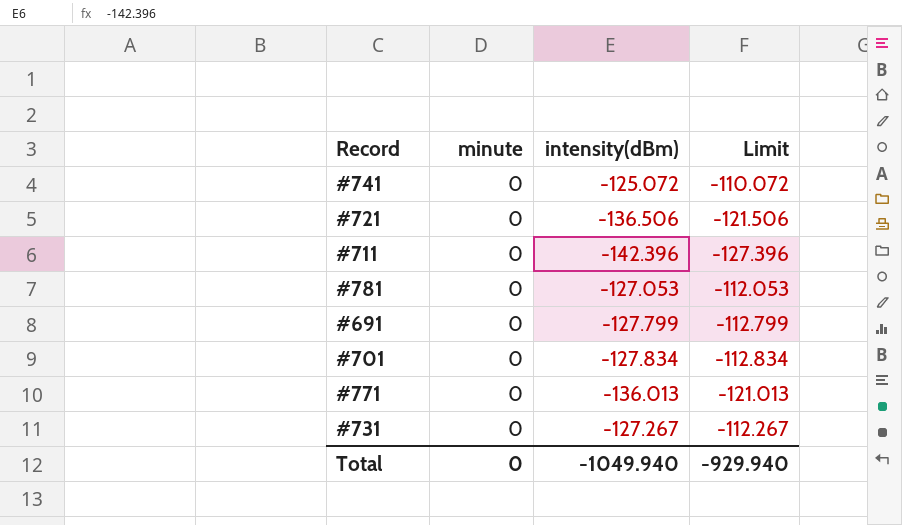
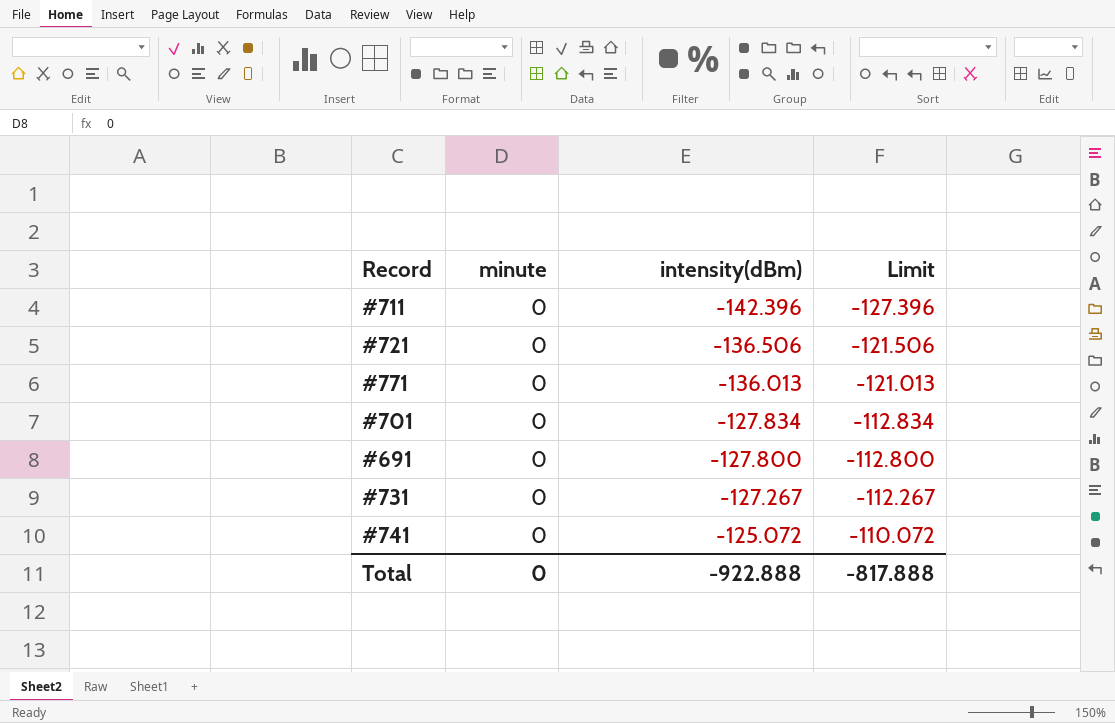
row order: none -> intensity(dBm) ascending
row #781: 0 | -127.053 | -112.053 -> none
#691 | intensity(dBm): -127.799 -> -127.800
#691 | Limit: -112.799 -> -112.800
Total | intensity(dBm): -1049.940 -> -922.888
Total | Limit: -929.940 -> -817.888

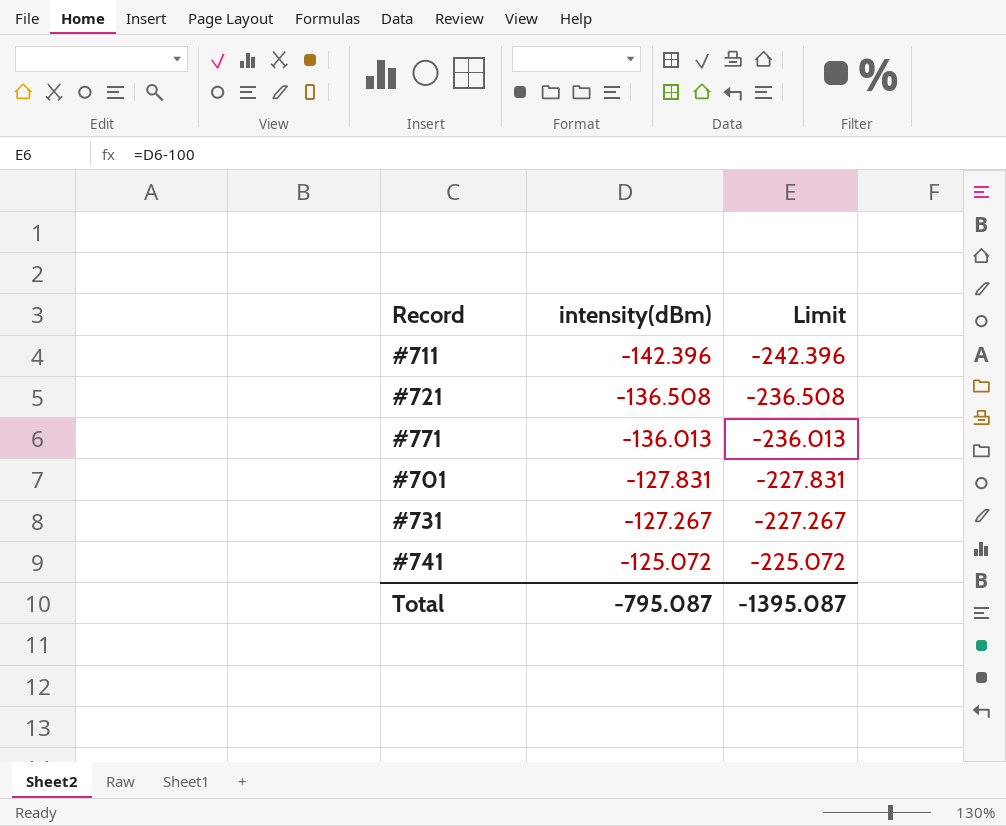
column minute | position: 2 -> none
column Limit | formula: [intensity(dBm)] + 15 -> [intensity(dBm)] - 100
row #691: 0 | -127.800 | -112.800 -> none
#721 | intensity(dBm): -136.506 -> -136.508
#701 | intensity(dBm): -127.834 -> -127.831
Total | intensity(dBm): -922.888 -> -795.087
Total | Limit: -817.888 -> -1395.087

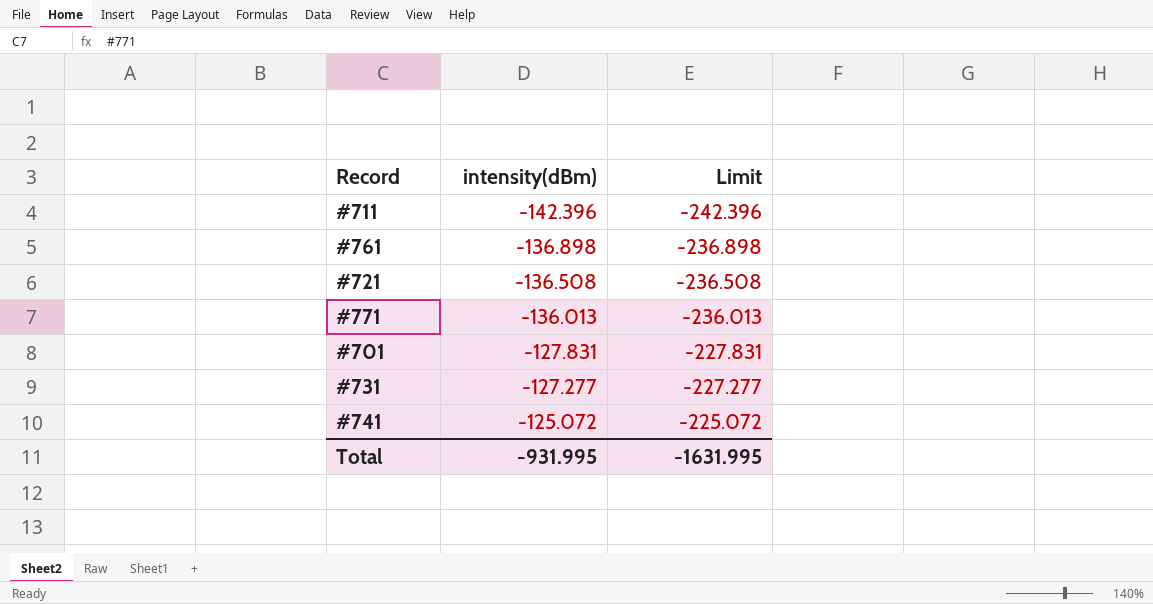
row #761: none -> -136.898 | -236.898
#731 | intensity(dBm): -127.267 -> -127.277
#731 | Limit: -227.267 -> -227.277
Total | intensity(dBm): -795.087 -> -931.995
Total | Limit: -1395.087 -> -1631.995

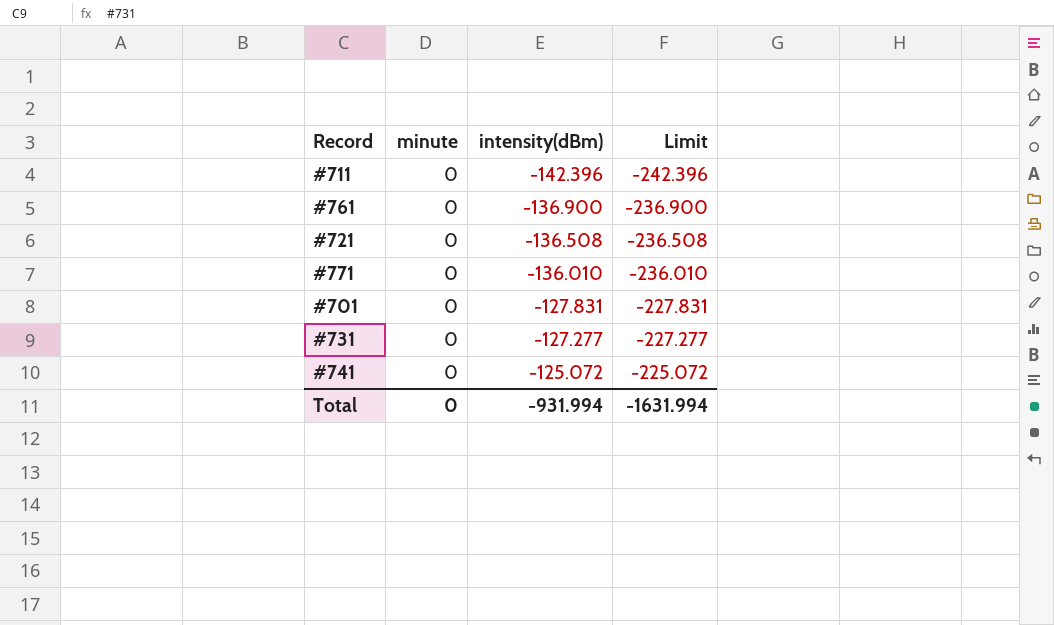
column minute | position: none -> 2
#761 | intensity(dBm): -136.898 -> -136.900
#761 | Limit: -236.898 -> -236.900
#771 | intensity(dBm): -136.013 -> -136.010
#771 | Limit: -236.013 -> -236.010
Total | intensity(dBm): -931.995 -> -931.994
Total | Limit: -1631.995 -> -1631.994

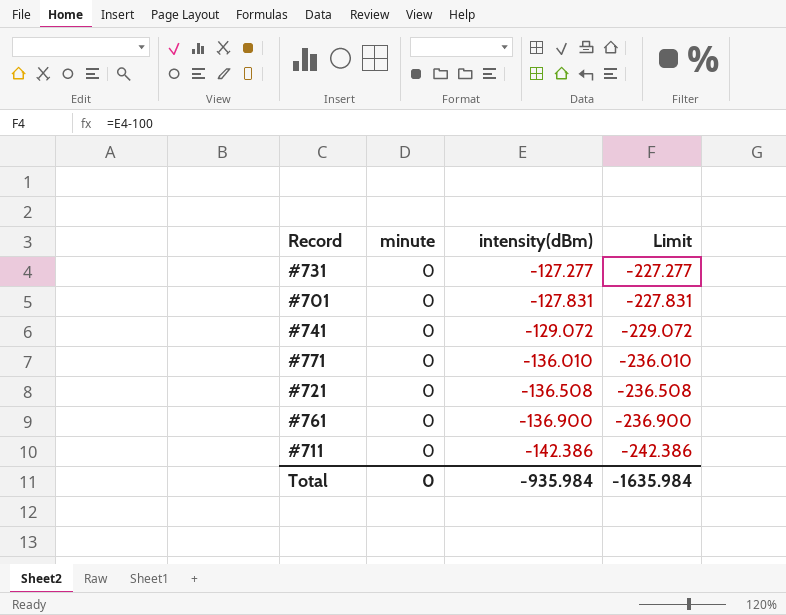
row order: intensity(dBm) ascending -> intensity(dBm) descending
#741 | intensity(dBm): -125.072 -> -129.072
#741 | Limit: -225.072 -> -229.072
#711 | intensity(dBm): -142.396 -> -142.386
#711 | Limit: -242.396 -> -242.386
Total | intensity(dBm): -931.994 -> -935.984
Total | Limit: -1631.994 -> -1635.984

